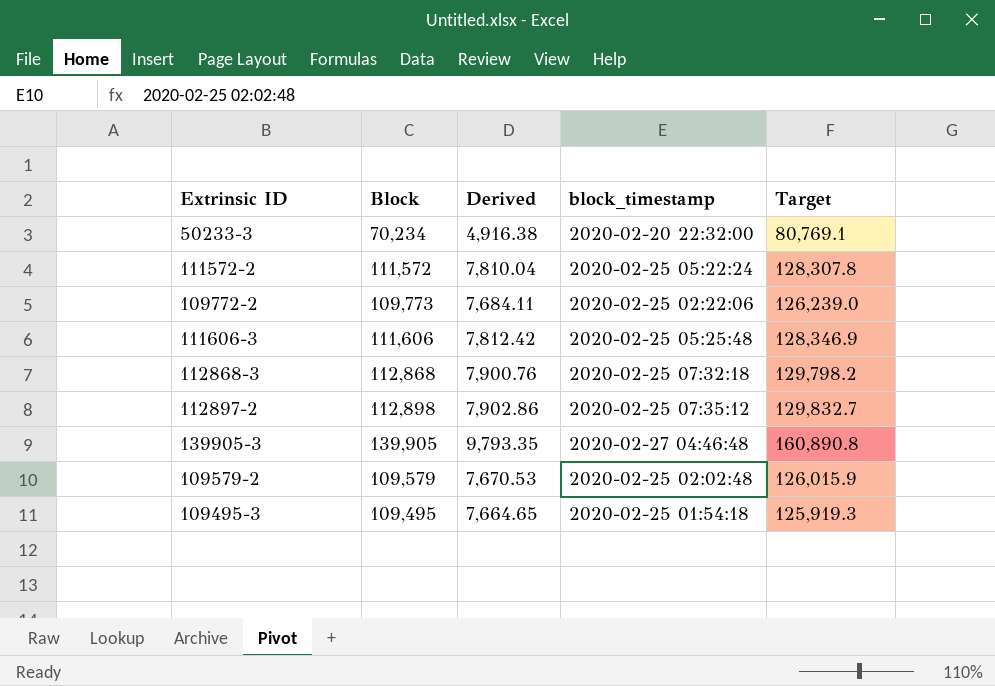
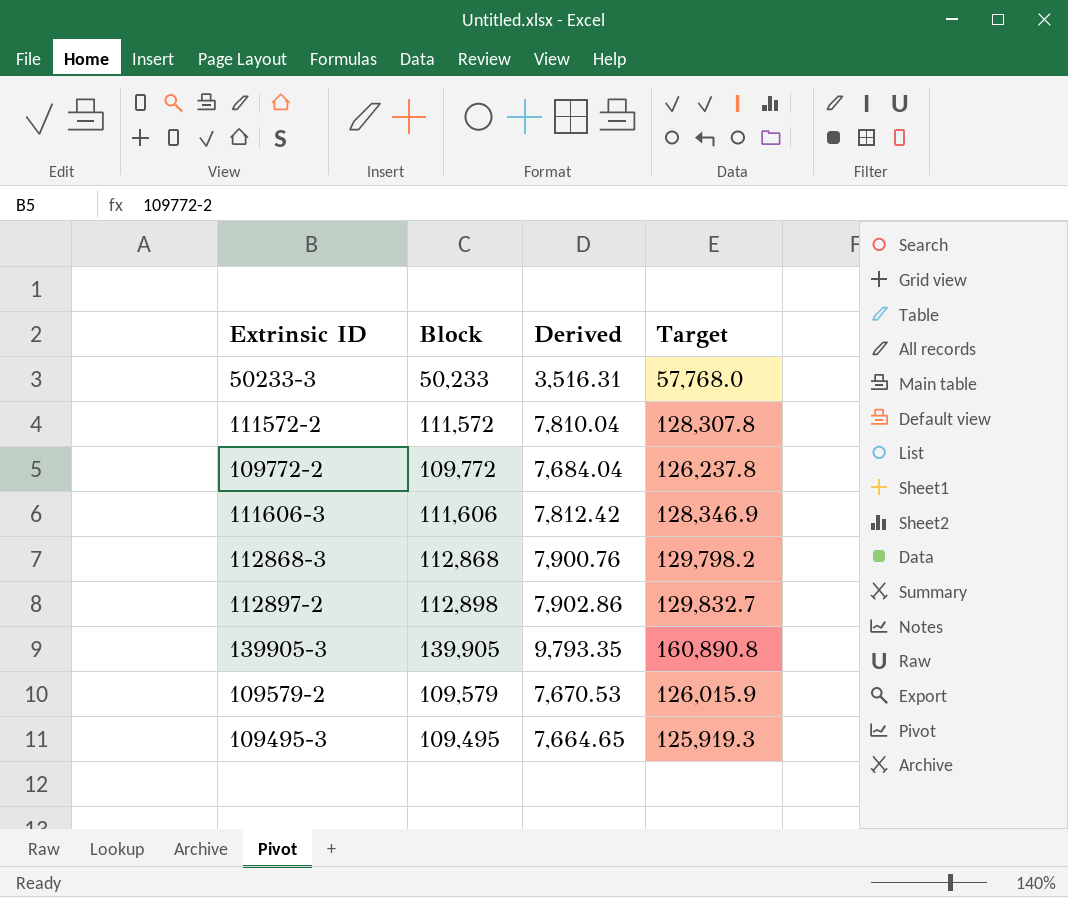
column block_timestamp | position: 4 -> none
50233-3 | Block: 70,234 -> 50,233
50233-3 | Derived: 4,916.38 -> 3,516.31
50233-3 | Target: 80,769.1 -> 57,768.0
109772-2 | Block: 109,773 -> 109,772
109772-2 | Derived: 7,684.11 -> 7,684.04
109772-2 | Target: 126,239.0 -> 126,237.8

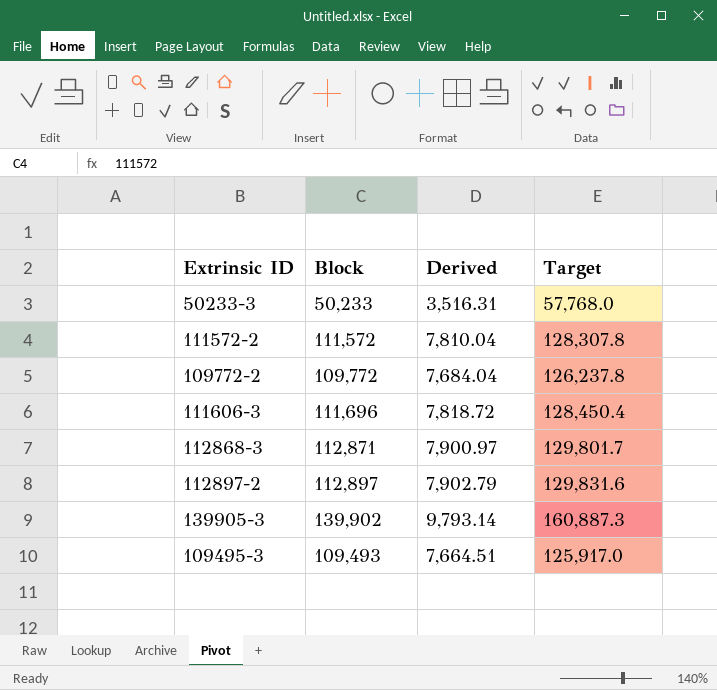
row 109579-2: 109,579 | 7,670.53 | 126,015.9 -> none
111606-3 | Block: 111,606 -> 111,696
111606-3 | Derived: 7,812.42 -> 7,818.72
111606-3 | Target: 128,346.9 -> 128,450.4
112868-3 | Block: 112,868 -> 112,871
112868-3 | Derived: 7,900.76 -> 7,900.97
112868-3 | Target: 129,798.2 -> 129,801.7
112897-2 | Block: 112,898 -> 112,897
112897-2 | Derived: 7,902.86 -> 7,902.79
112897-2 | Target: 129,832.7 -> 129,831.6
139905-3 | Block: 139,905 -> 139,902
139905-3 | Derived: 9,793.35 -> 9,793.14
139905-3 | Target: 160,890.8 -> 160,887.3
109495-3 | Block: 109,495 -> 109,493
109495-3 | Derived: 7,664.65 -> 7,664.51
109495-3 | Target: 125,919.3 -> 125,917.0

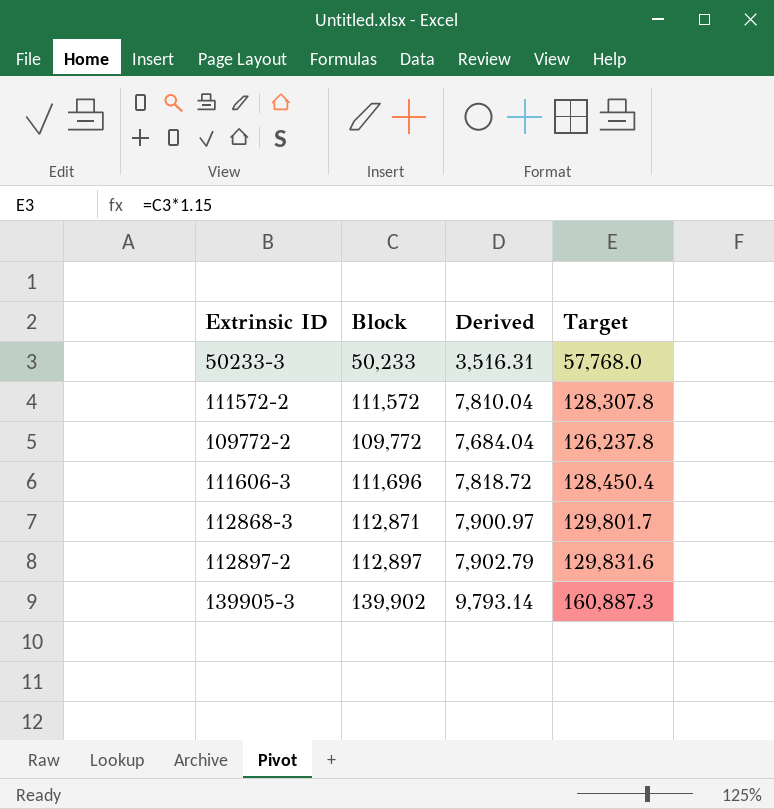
row 109495-3: 109,493 | 7,664.51 | 125,917.0 -> none

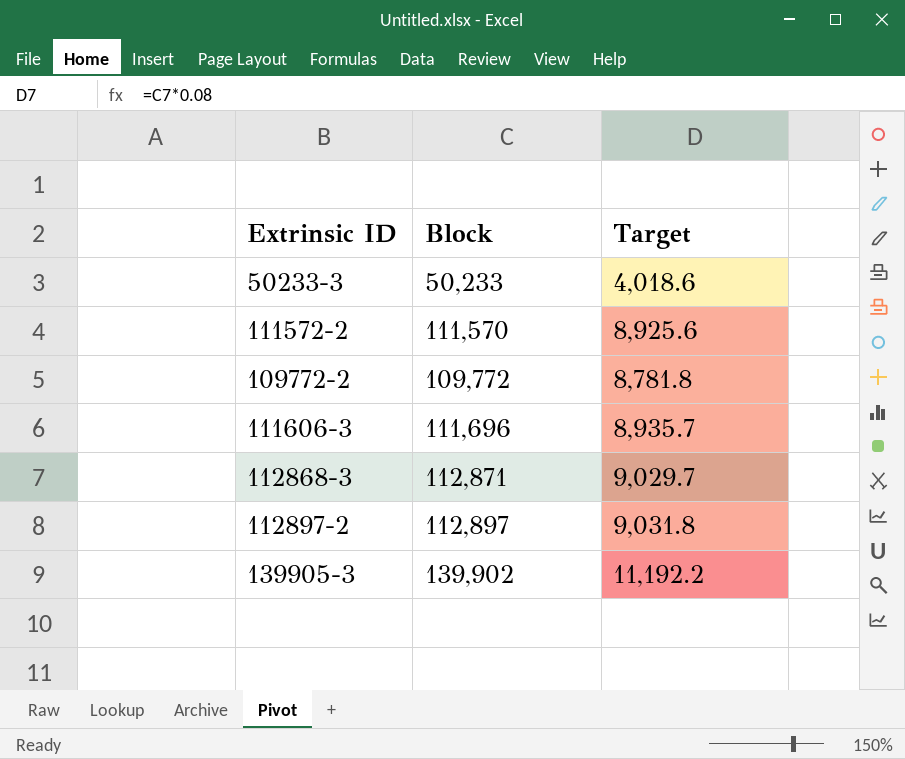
column Derived | formula: [Block] * 0.07 -> none
column Target | formula: [Block] * 1.15 -> [Block] * 0.08
111572-2 | Block: 111,572 -> 111,570

